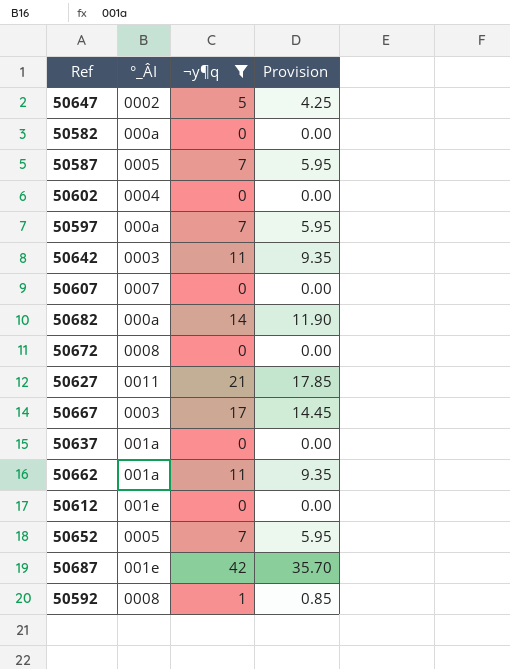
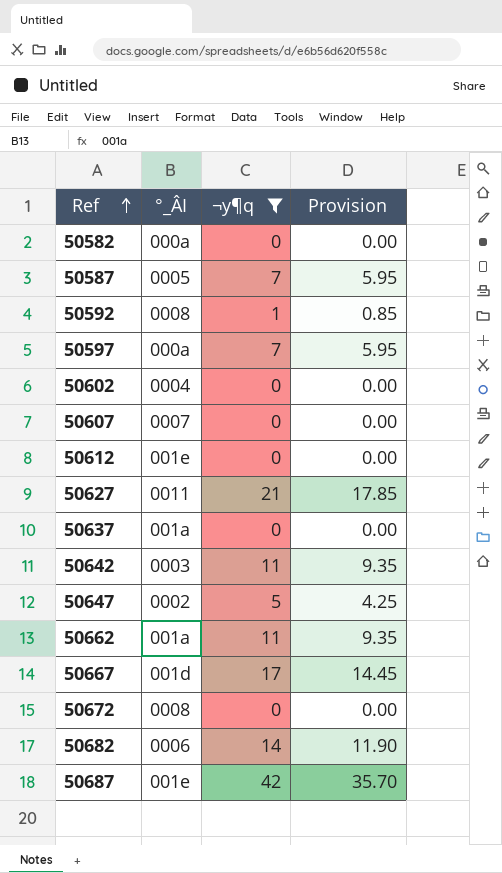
row order: none -> Ref ascending
row 50652: 0005 | 7 | 5.95 -> none
50667 | °_ÂI: 0003 -> 001d
50682 | °_ÂI: 000a -> 0006

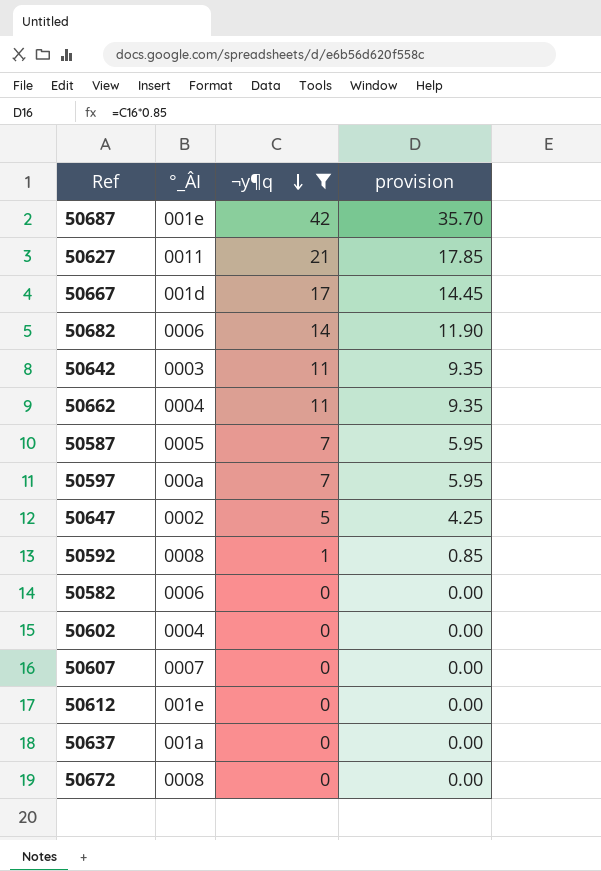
row order: Ref ascending -> ¬y¶q descending
column name: Provision -> provision
50662 | °_ÂI: 001a -> 0004
50582 | °_ÂI: 000a -> 0006

